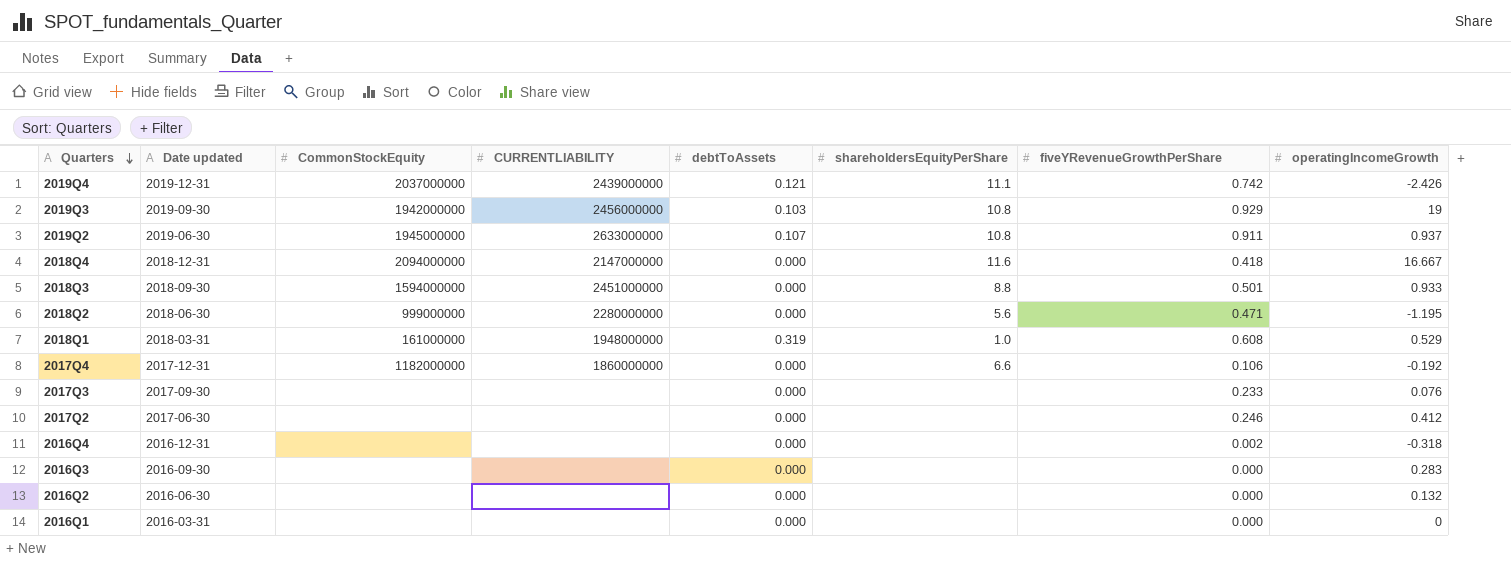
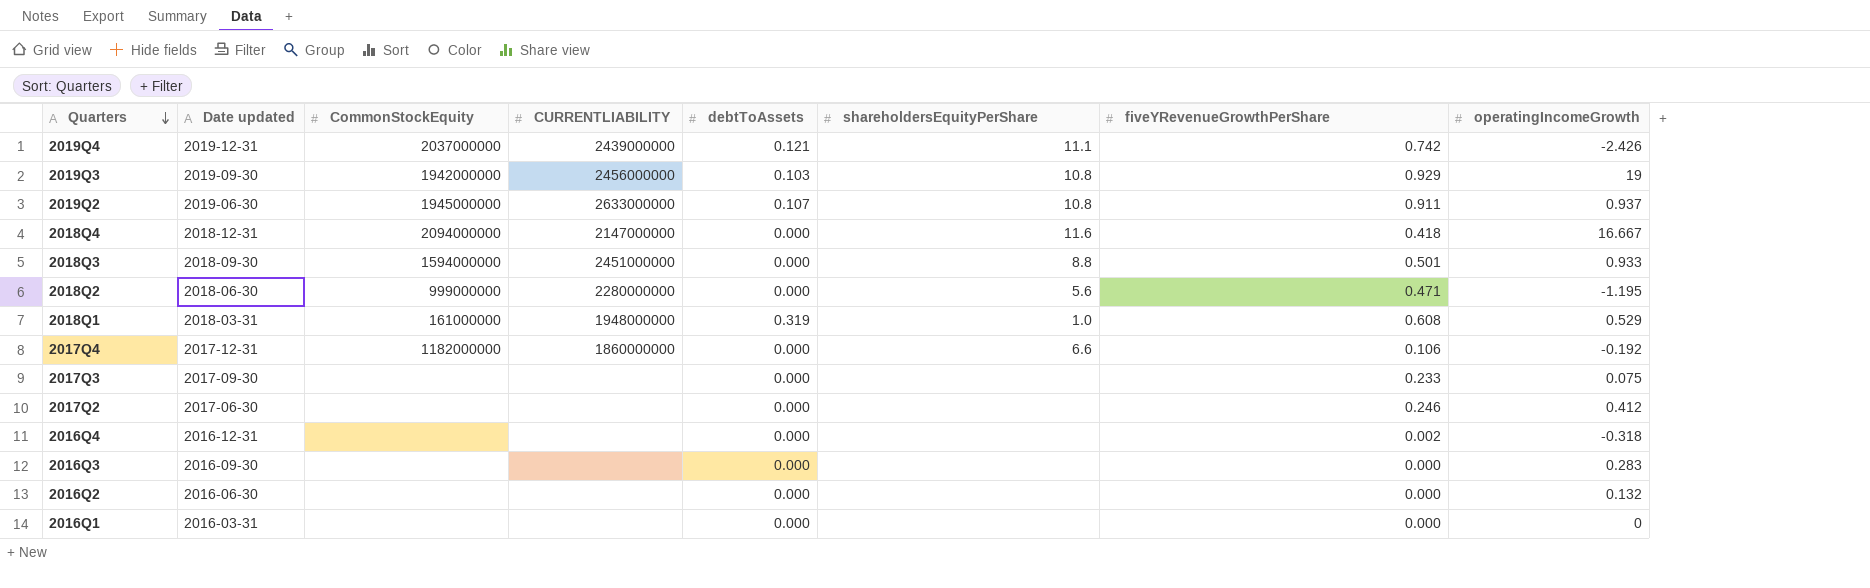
2017Q3 | operatingIncomeGrowth: 0.076 -> 0.075

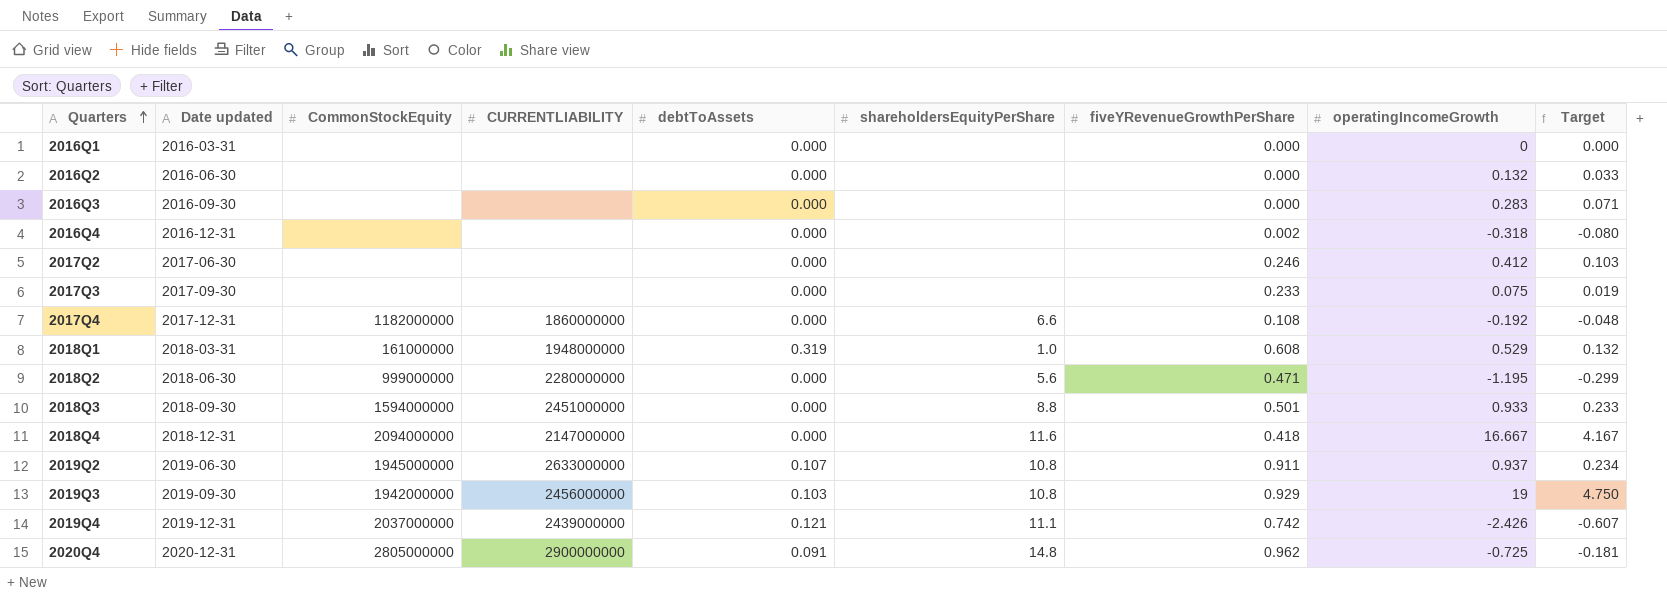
row order: Quarters descending -> Quarters ascending
column Target | formula: none -> [operatingIncomeGrowth] * 0.25
2017Q4 | fiveYRevenueGrowthPerShare: 0.106 -> 0.108
row 2020Q4: none -> 2020-12-31 | 2805000000 | 2900000000 | 0.091 | 14.8 | 0.962 | -0.725 | -0.181

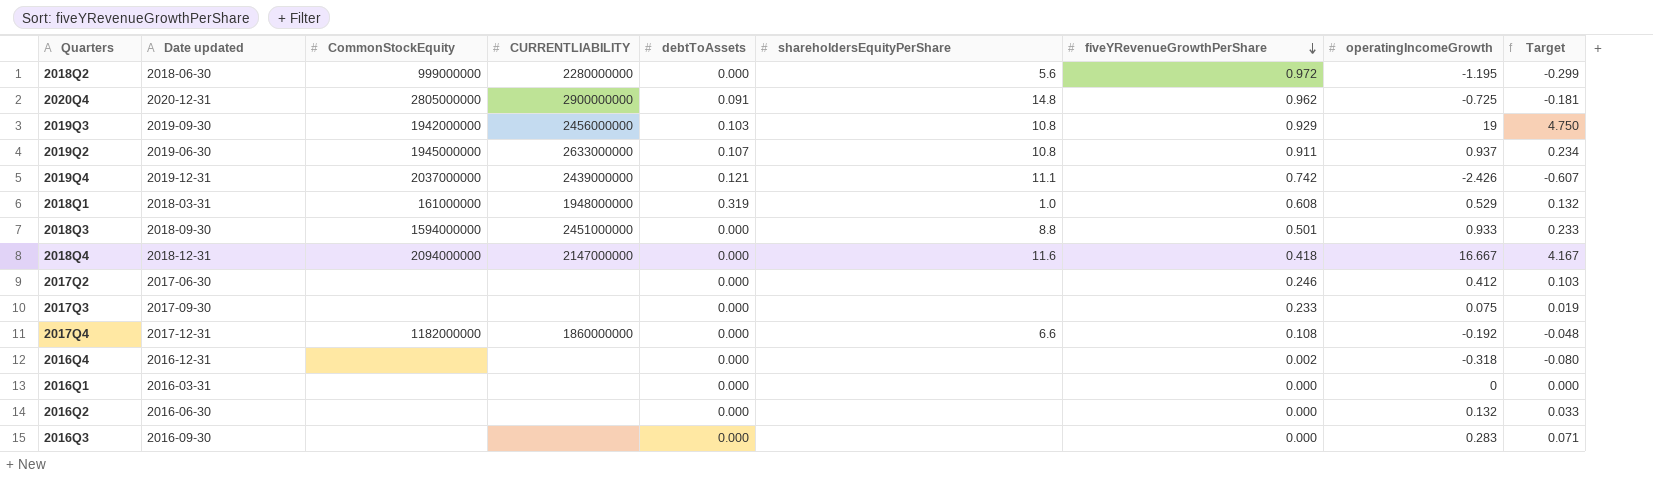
row order: Quarters ascending -> fiveYRevenueGrowthPerShare descending
2018Q2 | fiveYRevenueGrowthPerShare: 0.471 -> 0.972

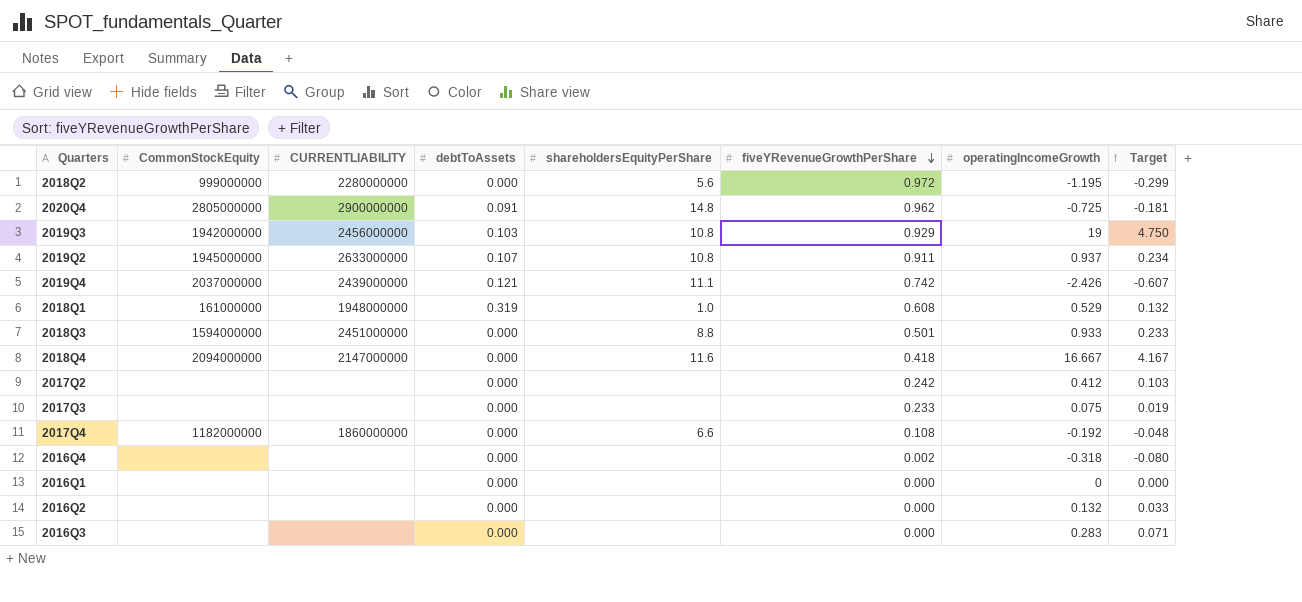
column Date updated | position: 2 -> none
2017Q2 | fiveYRevenueGrowthPerShare: 0.246 -> 0.242

